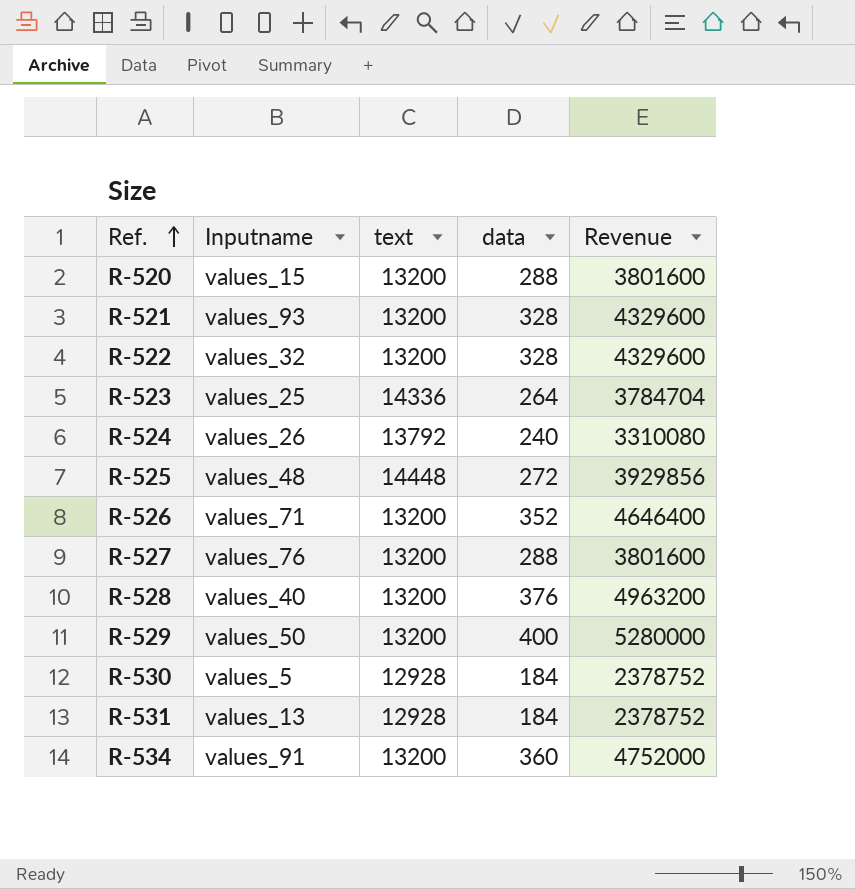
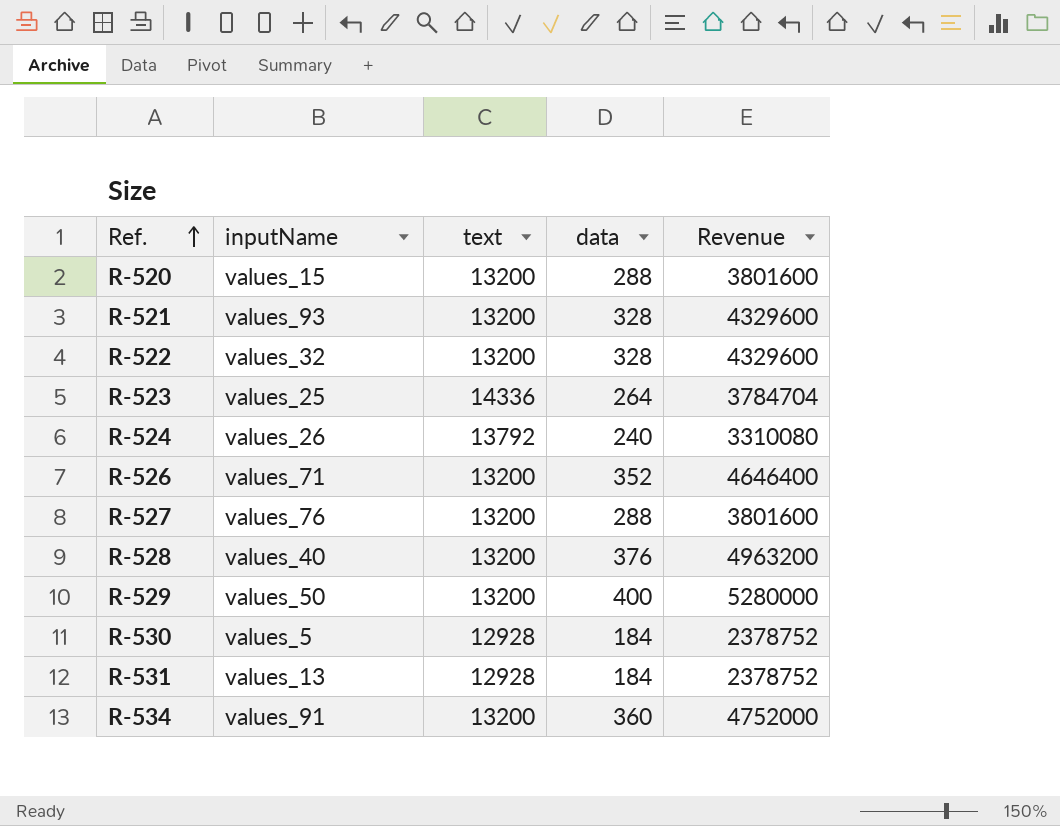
column name: Inputname -> inputName
row R-525: values_48 | 14448 | 272 | 3929856 -> none

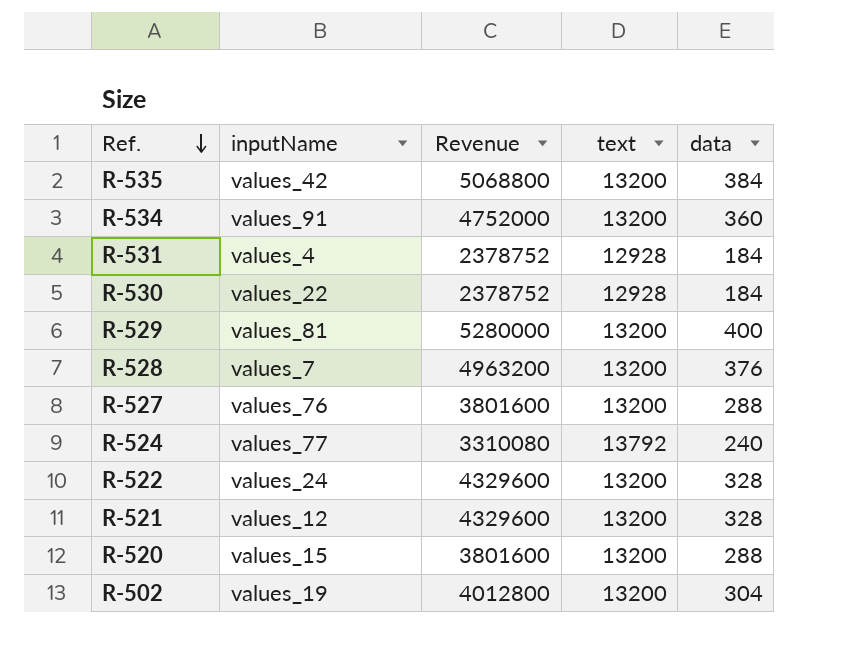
row order: Ref. ascending -> Ref. descending
column Revenue | position: 5 -> 3
row R-523: values_25 | 14336 | 264 | 3784704 -> none
row R-526: values_71 | 13200 | 352 | 4646400 -> none
row R-535: none -> values_42 | 5068800 | 13200 | 384
R-531 | inputName: values_13 -> values_4
R-530 | inputName: values_5 -> values_22
R-529 | inputName: values_50 -> values_81
R-528 | inputName: values_40 -> values_7
R-524 | inputName: values_26 -> values_77
R-522 | inputName: values_32 -> values_24
R-521 | inputName: values_93 -> values_12
row R-502: none -> values_19 | 4012800 | 13200 | 304

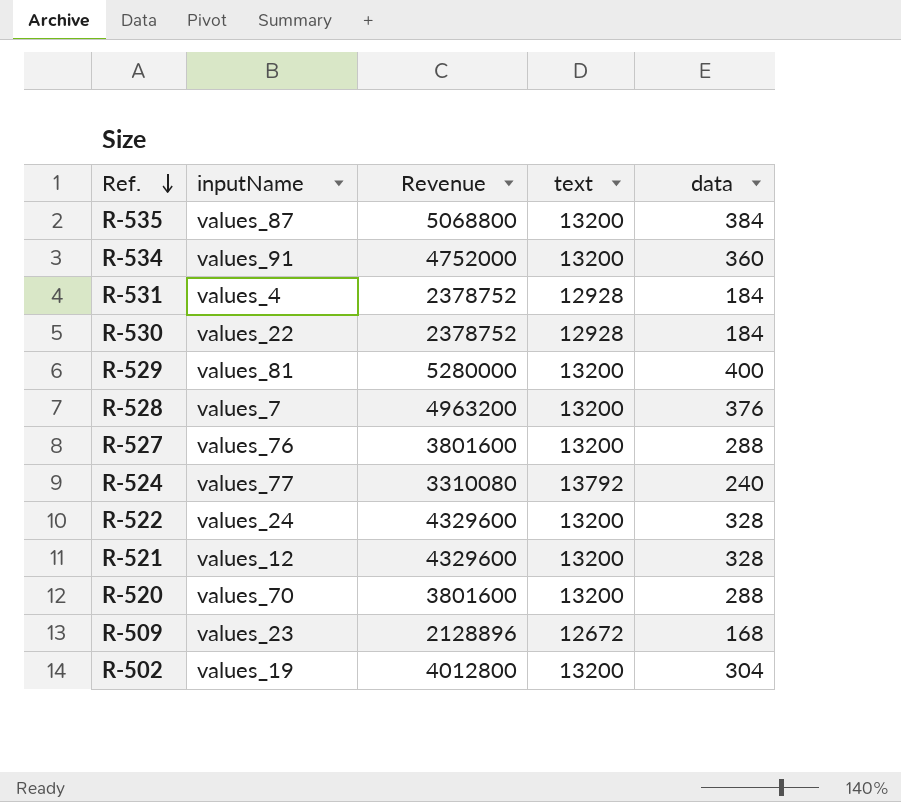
R-535 | inputName: values_42 -> values_87
R-520 | inputName: values_15 -> values_70
row R-509: none -> values_23 | 2128896 | 12672 | 168

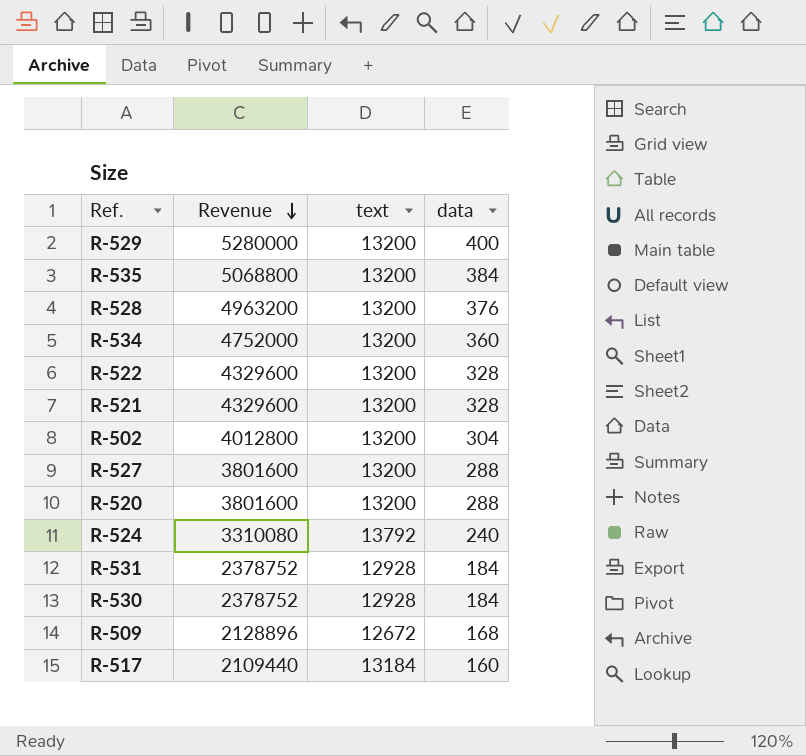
row order: Ref. descending -> Revenue descending
column inputName | position: 2 -> none
row R-517: none -> 2109440 | 13184 | 160

